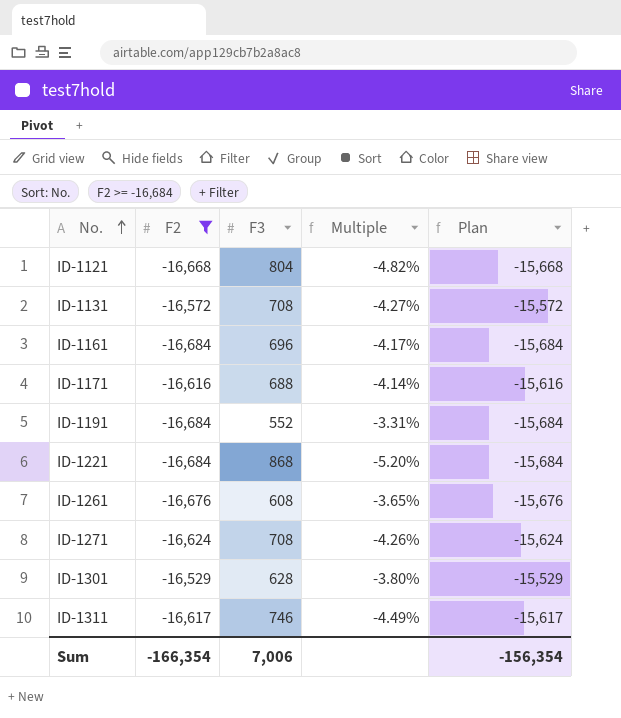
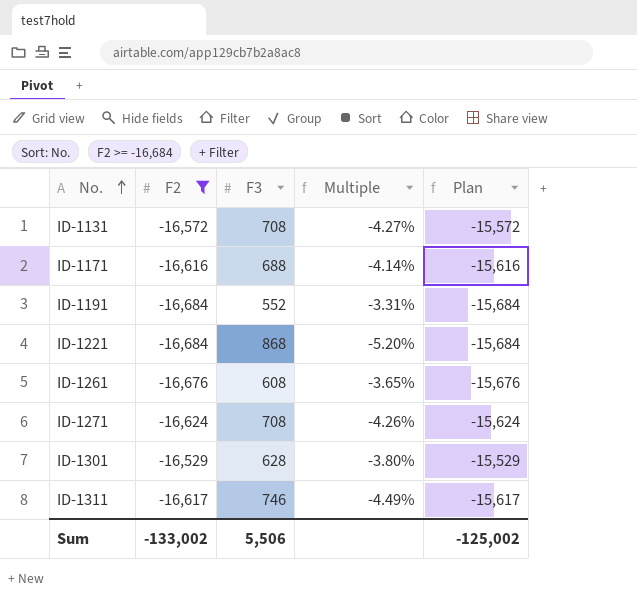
row ID-1121: -16,668 | 804 | -4.82% | -15,668 -> none
row ID-1161: -16,684 | 696 | -4.17% | -15,684 -> none
Sum | F2: -166,354 -> -133,002
Sum | F3: 7,006 -> 5,506
Sum | Plan: -156,354 -> -125,002

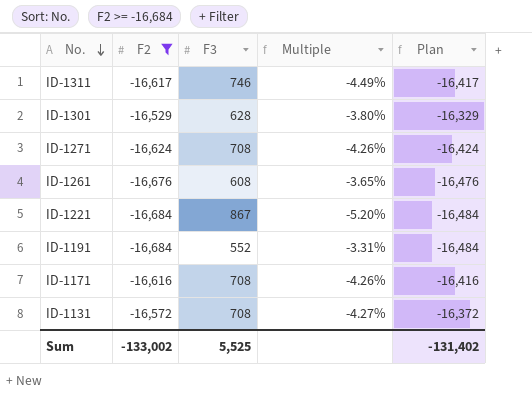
row order: No. ascending -> No. descending
column Plan | formula: [F2] + 1000 -> [F2] + 200
ID-1221 | F3: 868 -> 867
ID-1171 | F3: 688 -> 708
ID-1171 | Multiple: -4.14% -> -4.26%
Sum | F3: 5,506 -> 5,525
Sum | Plan: -125,002 -> -131,402

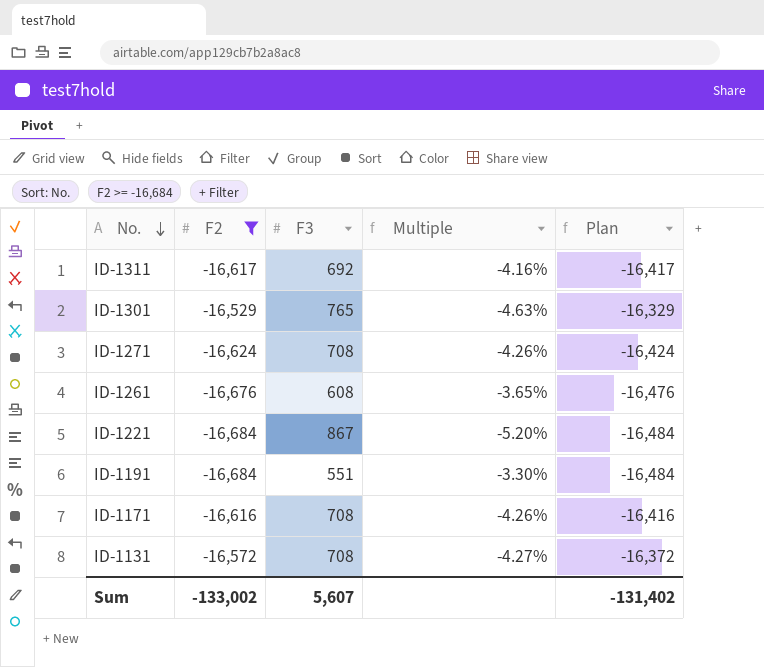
ID-1311 | F3: 746 -> 692
ID-1311 | Multiple: -4.49% -> -4.16%
ID-1301 | F3: 628 -> 765
ID-1301 | Multiple: -3.80% -> -4.63%
ID-1191 | F3: 552 -> 551
ID-1191 | Multiple: -3.31% -> -3.30%
Sum | F3: 5,525 -> 5,607

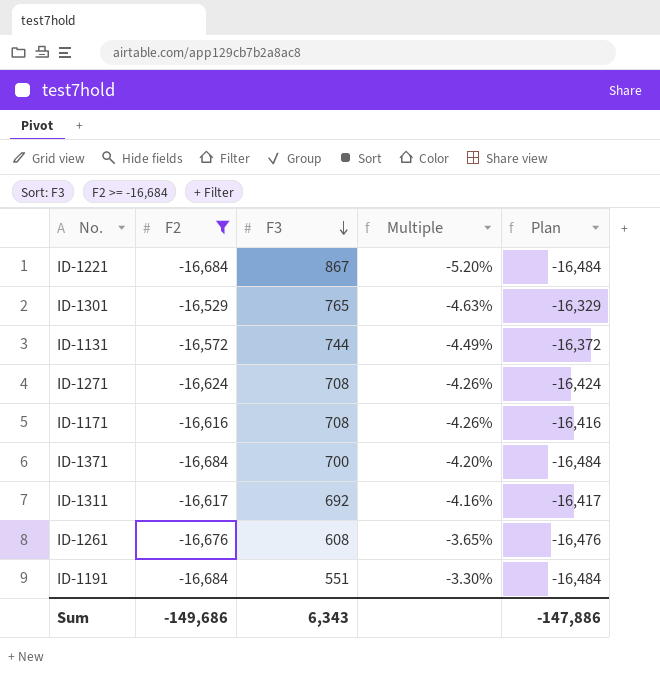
row order: No. descending -> F3 descending
ID-1131 | F3: 708 -> 744
ID-1131 | Multiple: -4.27% -> -4.49%
row ID-1371: none -> -16,684 | 700 | -4.20% | -16,484
Sum | F2: -133,002 -> -149,686
Sum | F3: 5,607 -> 6,343
Sum | Plan: -131,402 -> -147,886

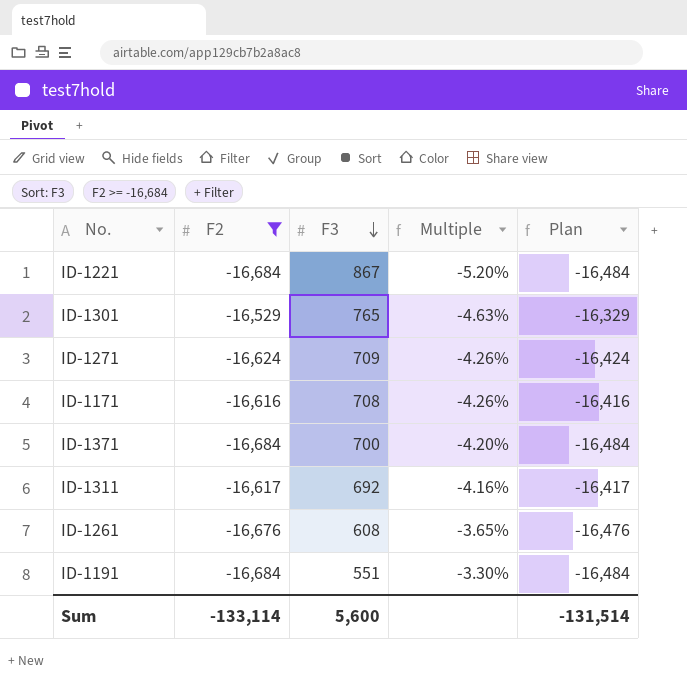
row ID-1131: -16,572 | 744 | -4.49% | -16,372 -> none
ID-1271 | F3: 708 -> 709
Sum | F2: -149,686 -> -133,114
Sum | F3: 6,343 -> 5,600
Sum | Plan: -147,886 -> -131,514

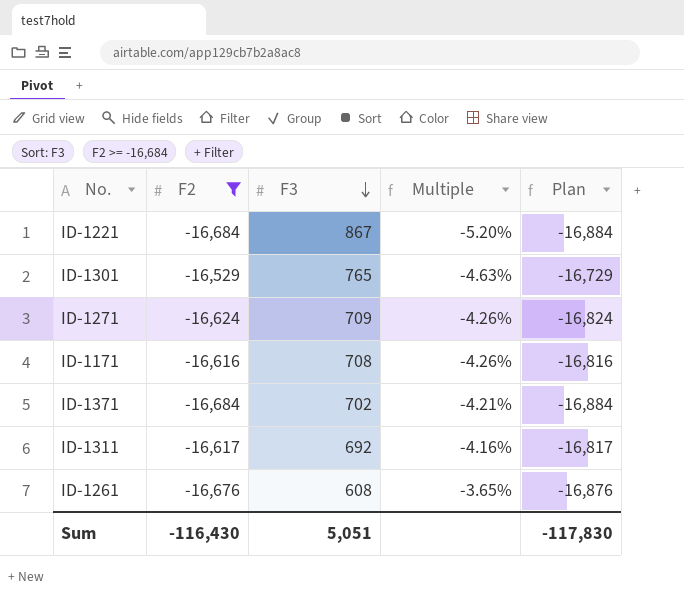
column Plan | formula: [F2] + 200 -> [F2] - 200
row ID-1191: -16,684 | 551 | -3.30% | -16,484 -> none
ID-1371 | F3: 700 -> 702
ID-1371 | Multiple: -4.20% -> -4.21%
Sum | F2: -133,114 -> -116,430
Sum | F3: 5,600 -> 5,051
Sum | Plan: -131,514 -> -117,830

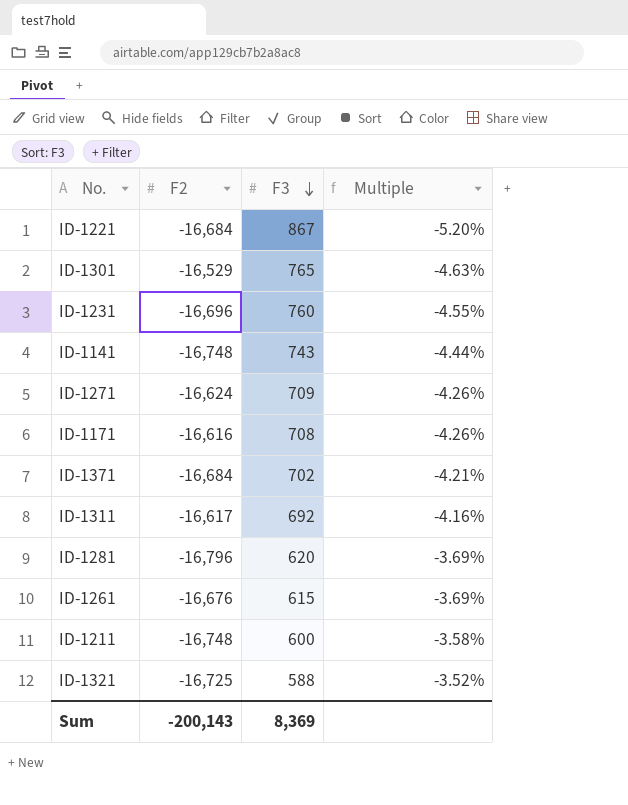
filter: F2 >= -16,684 -> none
column Plan | formula: [F2] - 200 -> none
ID-1261 | F3: 608 -> 615
ID-1261 | Multiple: -3.65% -> -3.69%
Sum | F2: -116,430 -> -200,143
Sum | F3: 5,051 -> 8,369

